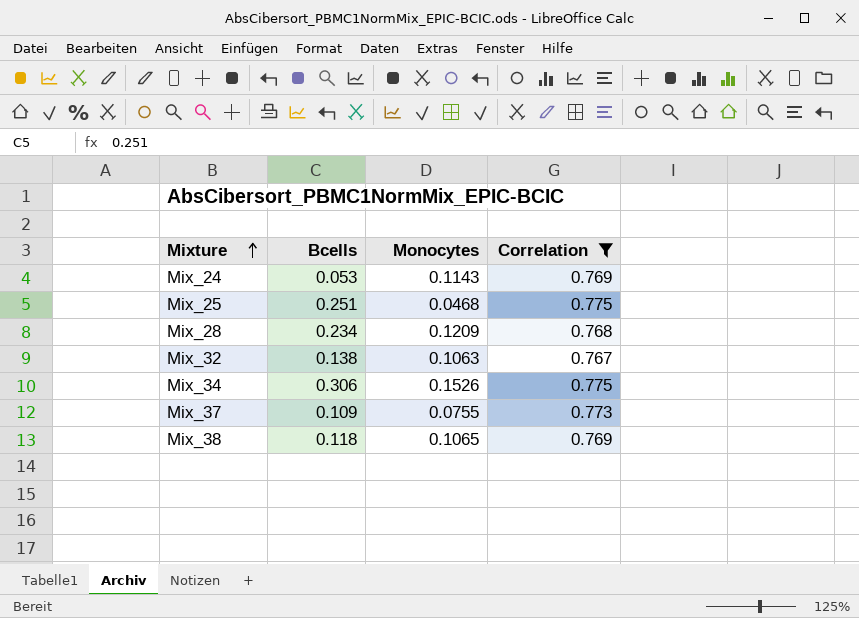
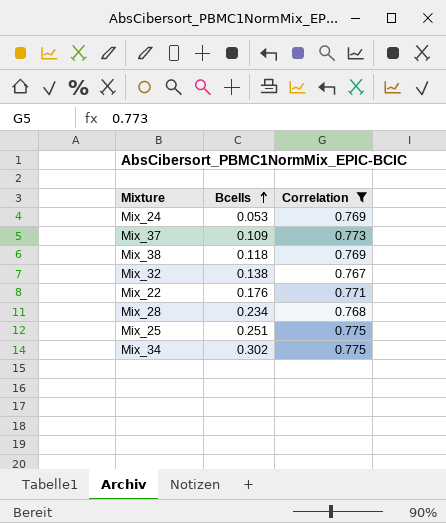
row order: Mixture ascending -> Bcells ascending
column Monocytes | position: 3 -> none
row Mix_22: none -> 0.176 | 0.771
Mix_34 | Bcells: 0.306 -> 0.302

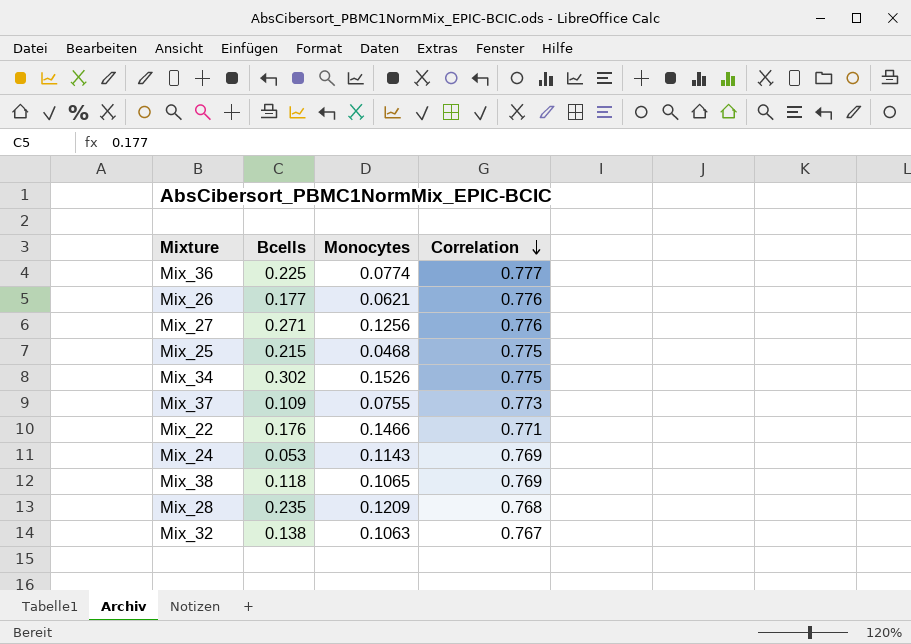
filter: Correlation <= 0.775 -> none
row order: Bcells ascending -> Correlation descending
column Monocytes | position: none -> 3
Mix_25 | Bcells: 0.251 -> 0.215
Mix_28 | Bcells: 0.234 -> 0.235

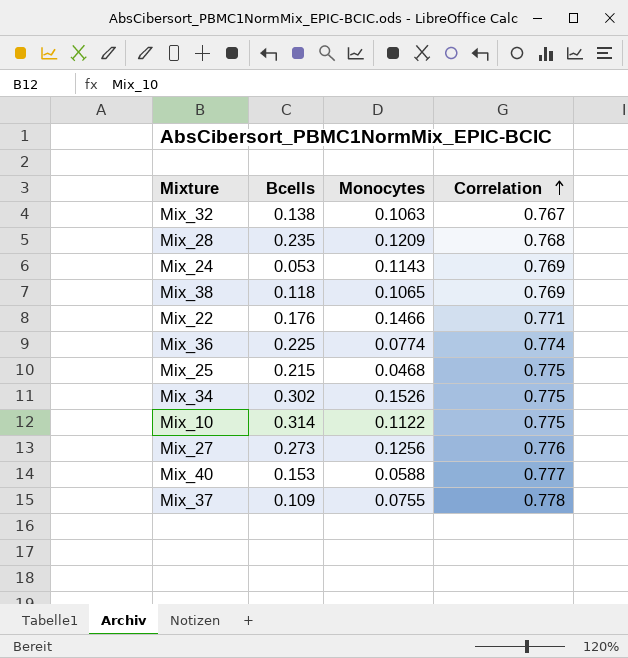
row order: Correlation descending -> Correlation ascending
row Mix_26: 0.177 | 0.0621 | 0.776 -> none
Mix_36 | Correlation: 0.777 -> 0.774
row Mix_10: none -> 0.314 | 0.1122 | 0.775
Mix_27 | Bcells: 0.271 -> 0.273
row Mix_40: none -> 0.153 | 0.0588 | 0.777
Mix_37 | Correlation: 0.773 -> 0.778

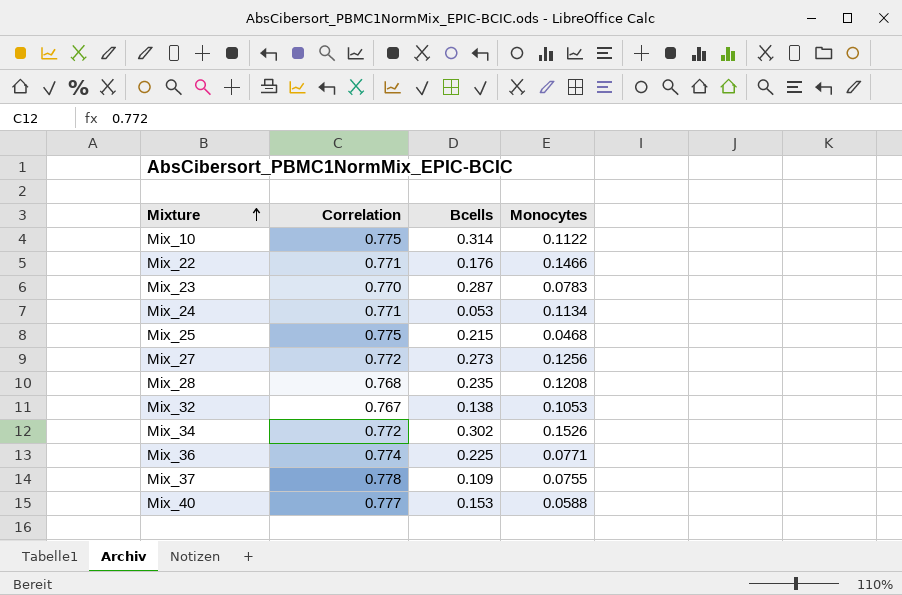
row order: Correlation ascending -> Mixture ascending
column Correlation | position: 4 -> 2
row Mix_38: 0.118 | 0.1065 | 0.769 -> none
row Mix_23: none -> 0.770 | 0.287 | 0.0783
Mix_24 | Correlation: 0.769 -> 0.771
Mix_24 | Monocytes: 0.1143 -> 0.1134
Mix_27 | Correlation: 0.776 -> 0.772
Mix_28 | Monocytes: 0.1209 -> 0.1208
Mix_32 | Monocytes: 0.1063 -> 0.1053
Mix_34 | Correlation: 0.775 -> 0.772
Mix_36 | Monocytes: 0.0774 -> 0.0771

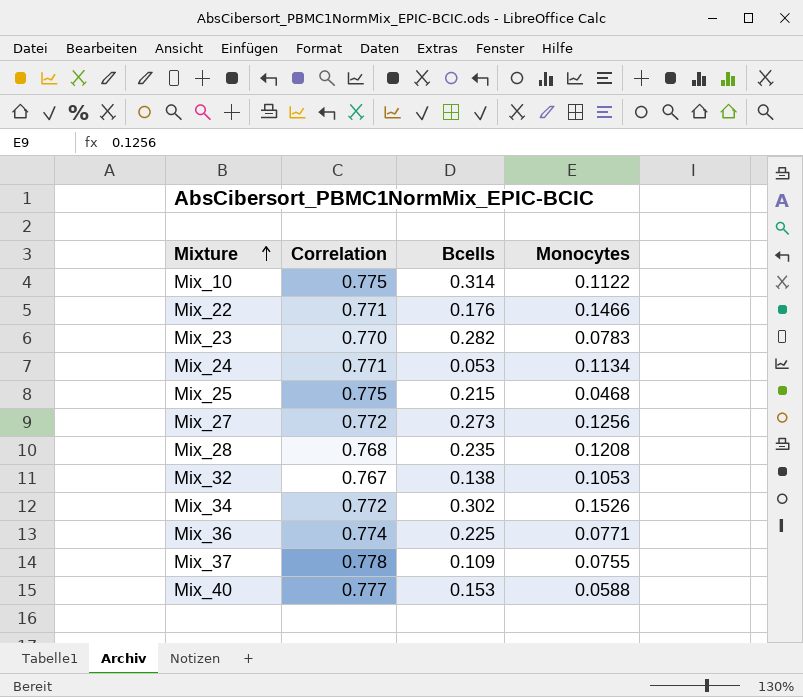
Mix_23 | Bcells: 0.287 -> 0.282

